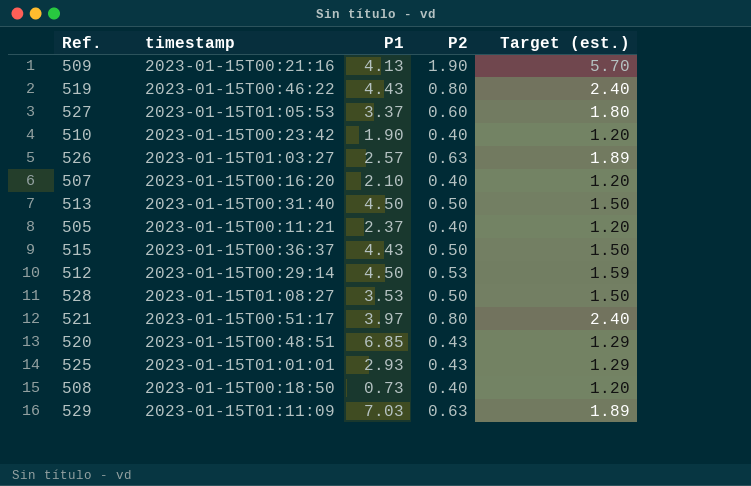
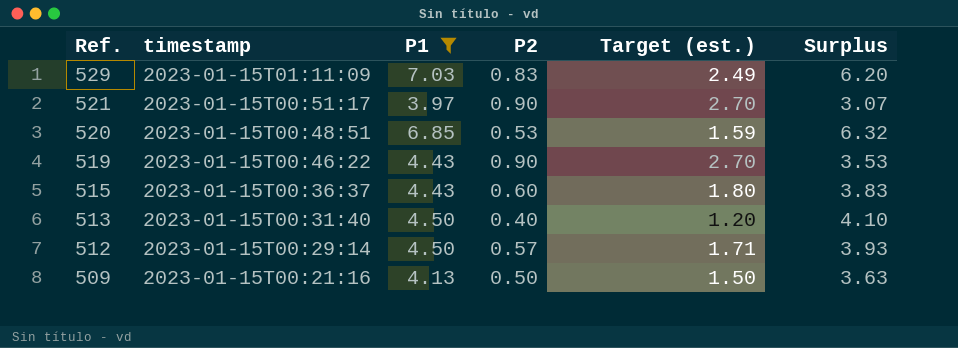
filter: none -> P1 >= 3.97
row order: none -> Ref. descending
column Surplus | formula: none -> [P1] - [P2]
529 | P2: 0.63 -> 0.83
529 | Target (est.): 1.89 -> 2.49
521 | P2: 0.80 -> 0.90
521 | Target (est.): 2.40 -> 2.70
520 | P2: 0.43 -> 0.53
520 | Target (est.): 1.29 -> 1.59
519 | P2: 0.80 -> 0.90
519 | Target (est.): 2.40 -> 2.70
515 | P2: 0.50 -> 0.60
515 | Target (est.): 1.50 -> 1.80
513 | P2: 0.50 -> 0.40
513 | Target (est.): 1.50 -> 1.20
512 | P2: 0.53 -> 0.57
512 | Target (est.): 1.59 -> 1.71
509 | P2: 1.90 -> 0.50
509 | Target (est.): 5.70 -> 1.50

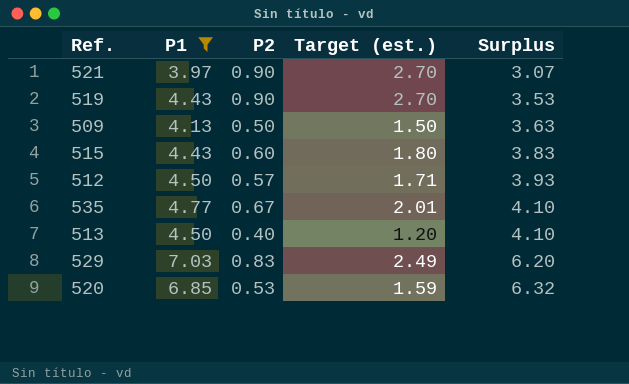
row order: Ref. descending -> Surplus ascending
column timestamp | position: 2 -> none
row 535: none -> 4.77 | 0.67 | 2.01 | 4.10

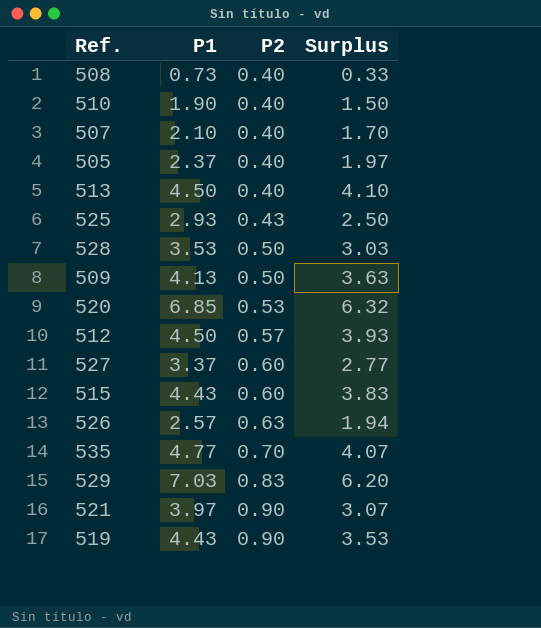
filter: P1 >= 3.97 -> none
row order: Surplus ascending -> P2 ascending
column Target (est.) | formula: [P2] * 3 -> none
535 | P2: 0.67 -> 0.70
535 | Surplus: 4.10 -> 4.07

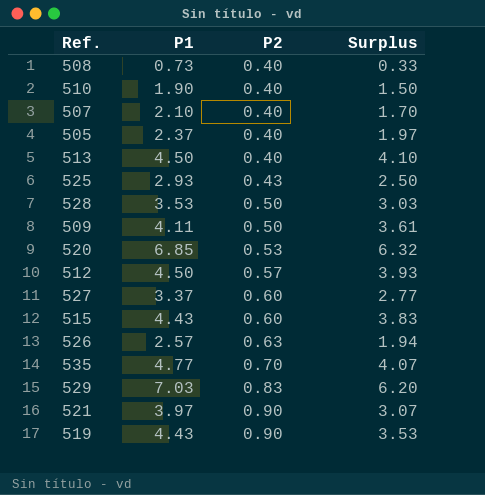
509 | P1: 4.13 -> 4.11
509 | Surplus: 3.63 -> 3.61

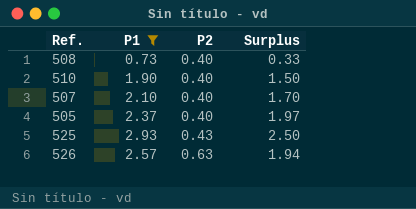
filter: none -> P1 <= 2.93

